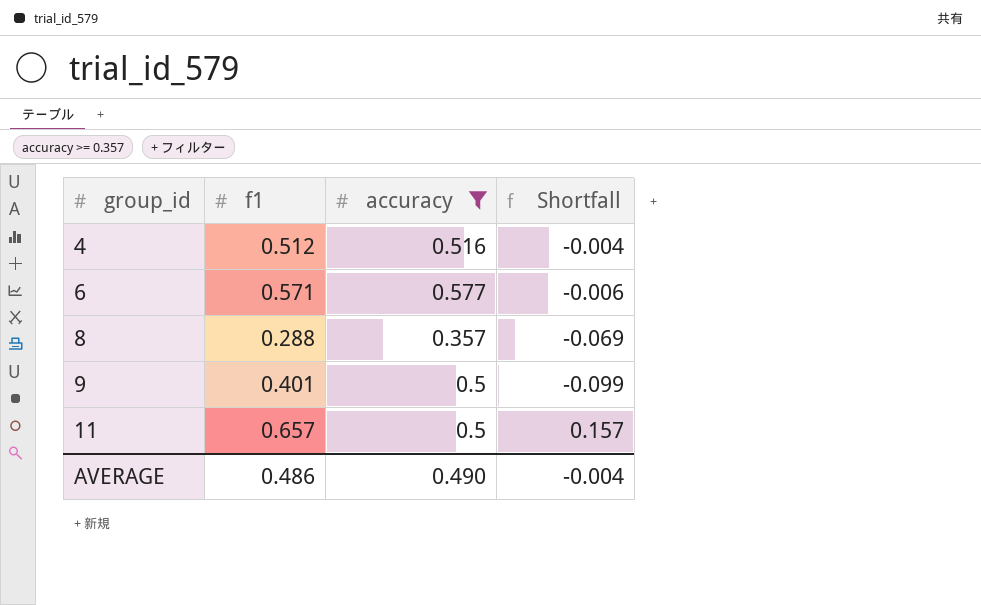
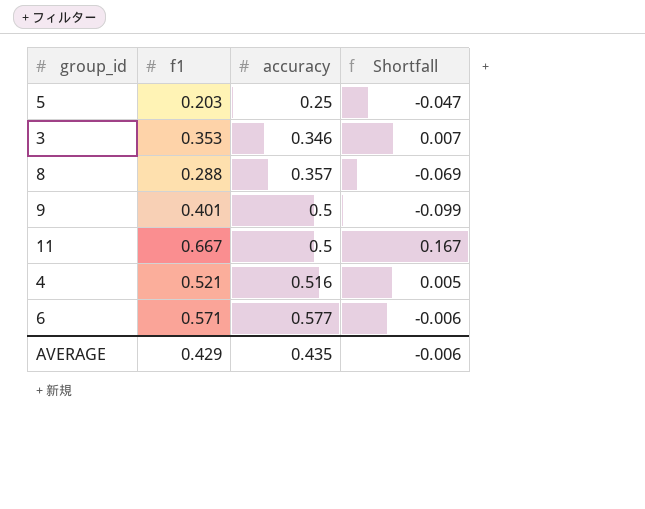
filter: accuracy >= 0.357 -> none
row order: group_id ascending -> accuracy ascending
11 | f1: 0.657 -> 0.667
11 | Shortfall: 0.157 -> 0.167
4 | f1: 0.512 -> 0.521
4 | Shortfall: -0.004 -> 0.005
AVERAGE | f1: 0.486 -> 0.429
AVERAGE | accuracy: 0.490 -> 0.435
AVERAGE | Shortfall: -0.004 -> -0.006

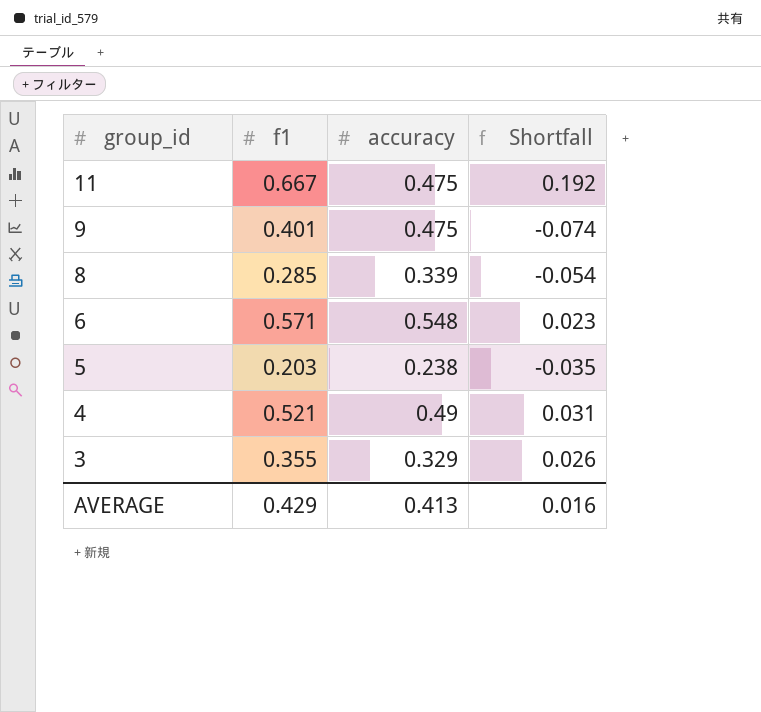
row order: accuracy ascending -> group_id descending
11 | accuracy: 0.5 -> 0.475
11 | Shortfall: 0.167 -> 0.192
9 | accuracy: 0.5 -> 0.475
9 | Shortfall: -0.099 -> -0.074
8 | f1: 0.288 -> 0.285
8 | accuracy: 0.357 -> 0.339
8 | Shortfall: -0.069 -> -0.054
6 | accuracy: 0.577 -> 0.548
6 | Shortfall: -0.006 -> 0.023
5 | accuracy: 0.25 -> 0.238
5 | Shortfall: -0.047 -> -0.035
4 | accuracy: 0.516 -> 0.49
4 | Shortfall: 0.005 -> 0.031
3 | f1: 0.353 -> 0.355
3 | accuracy: 0.346 -> 0.329
3 | Shortfall: 0.007 -> 0.026
AVERAGE | accuracy: 0.435 -> 0.413
AVERAGE | Shortfall: -0.006 -> 0.016

